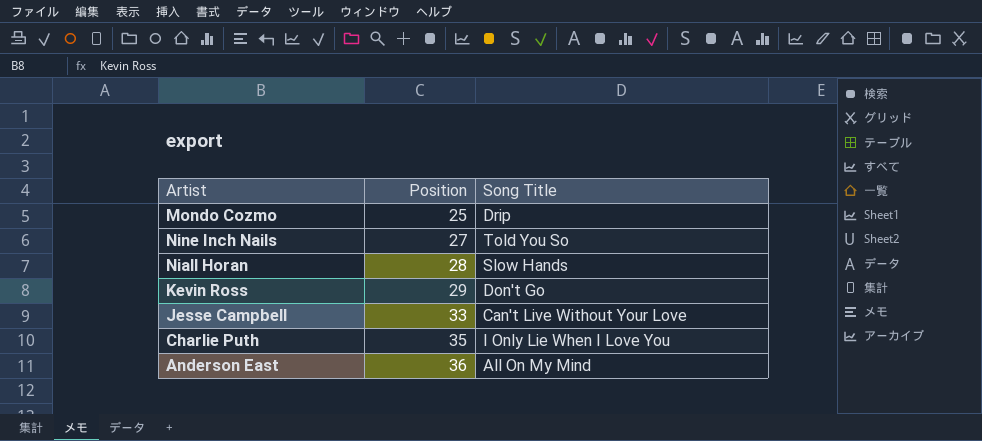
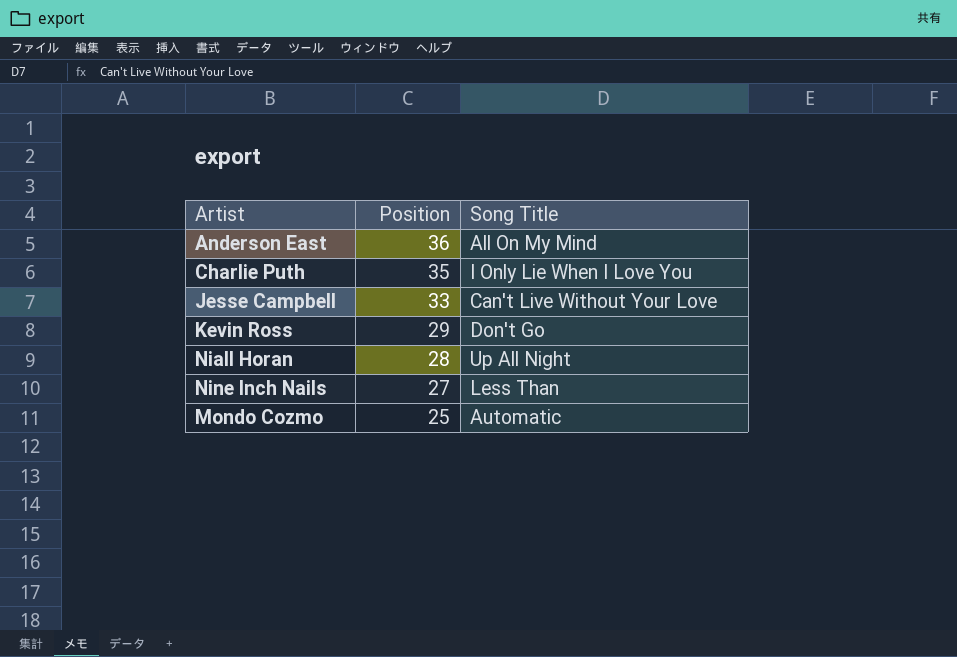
row order: Position ascending -> Position descending
Niall Horan | Song Title: Slow Hands -> Up All Night
Nine Inch Nails | Song Title: Told You So -> Less Than
Mondo Cozmo | Song Title: Drip -> Automatic

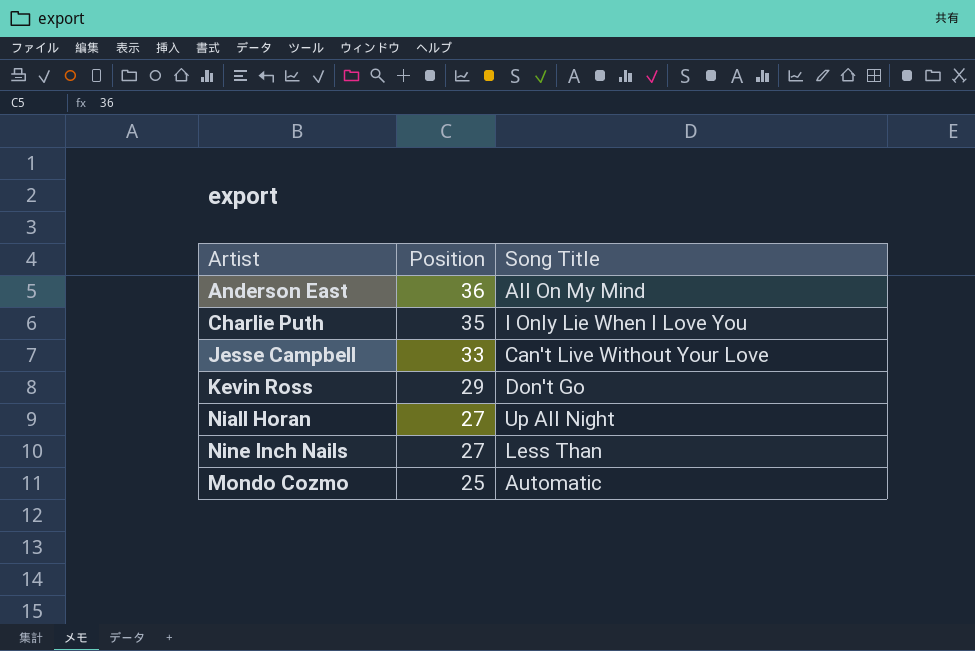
Niall Horan | Position: 28 -> 27

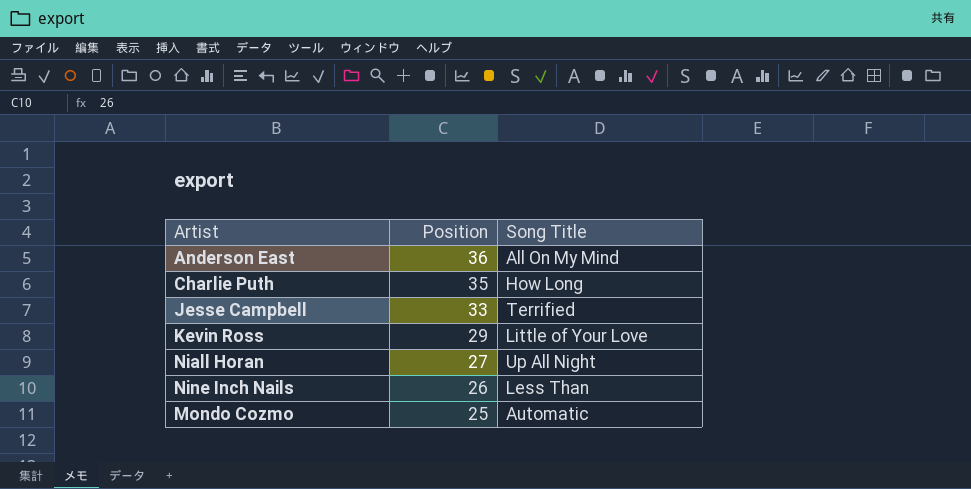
Charlie Puth | Song Title: I Only Lie When I Love You -> How Long
Jesse Campbell | Song Title: Can't Live Without Your Love -> Terrified
Kevin Ross | Song Title: Don't Go -> Little of Your Love
Nine Inch Nails | Position: 27 -> 26

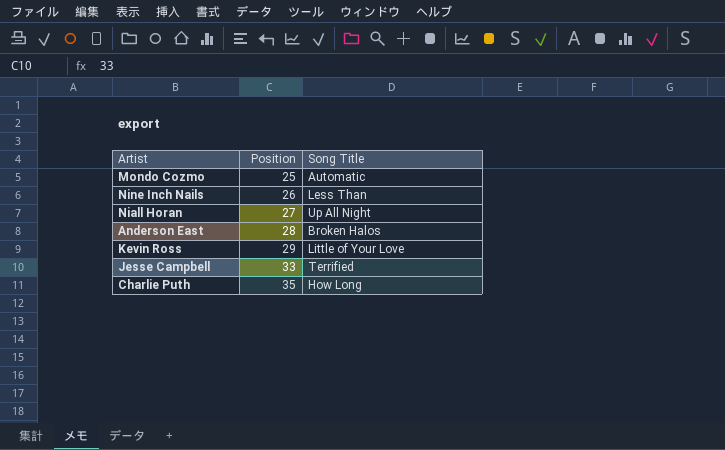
row order: Position descending -> Position ascending
Anderson East | Position: 36 -> 28
Anderson East | Song Title: All On My Mind -> Broken Halos

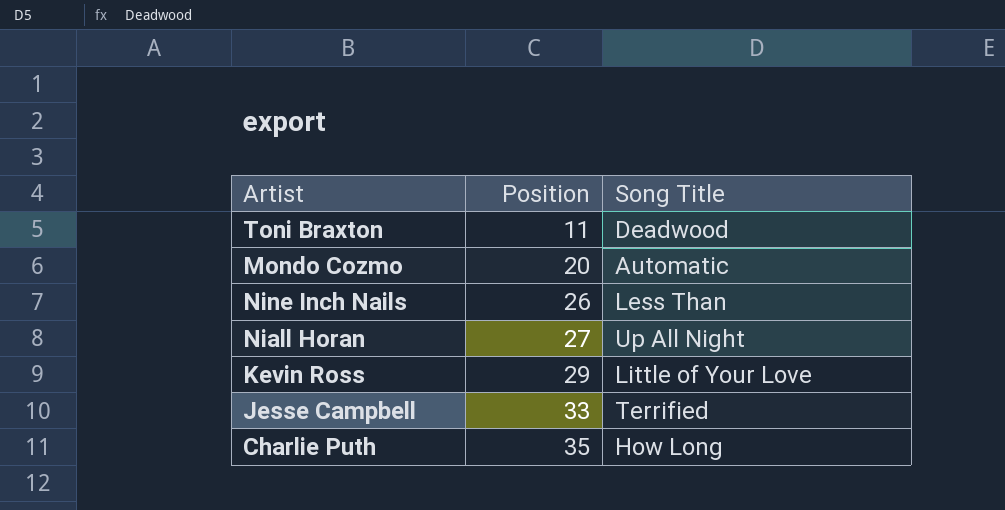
row Anderson East: 28 | Broken Halos -> none
row Toni Braxton: none -> 11 | Deadwood
Mondo Cozmo | Position: 25 -> 20

